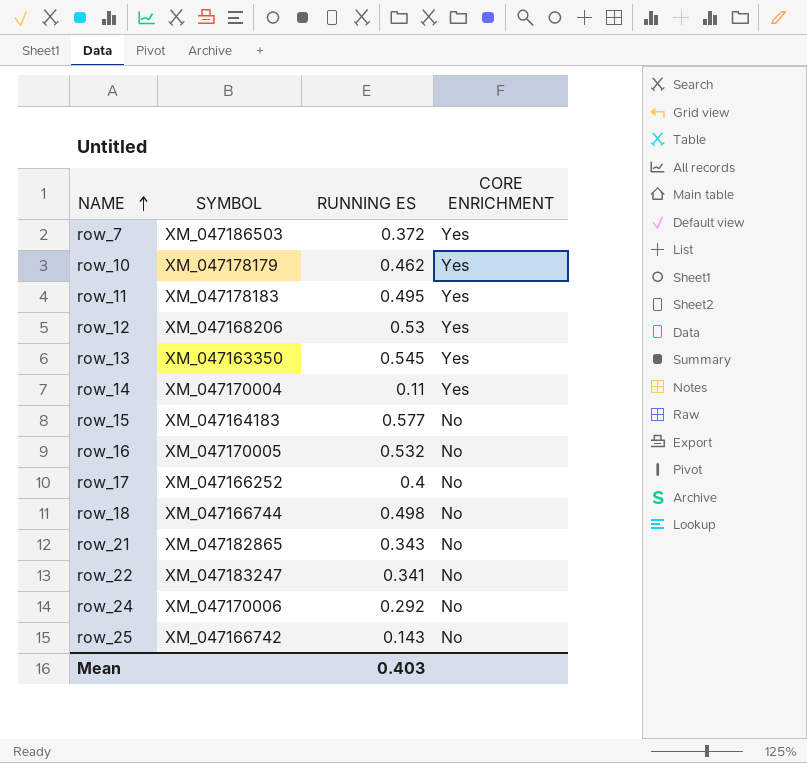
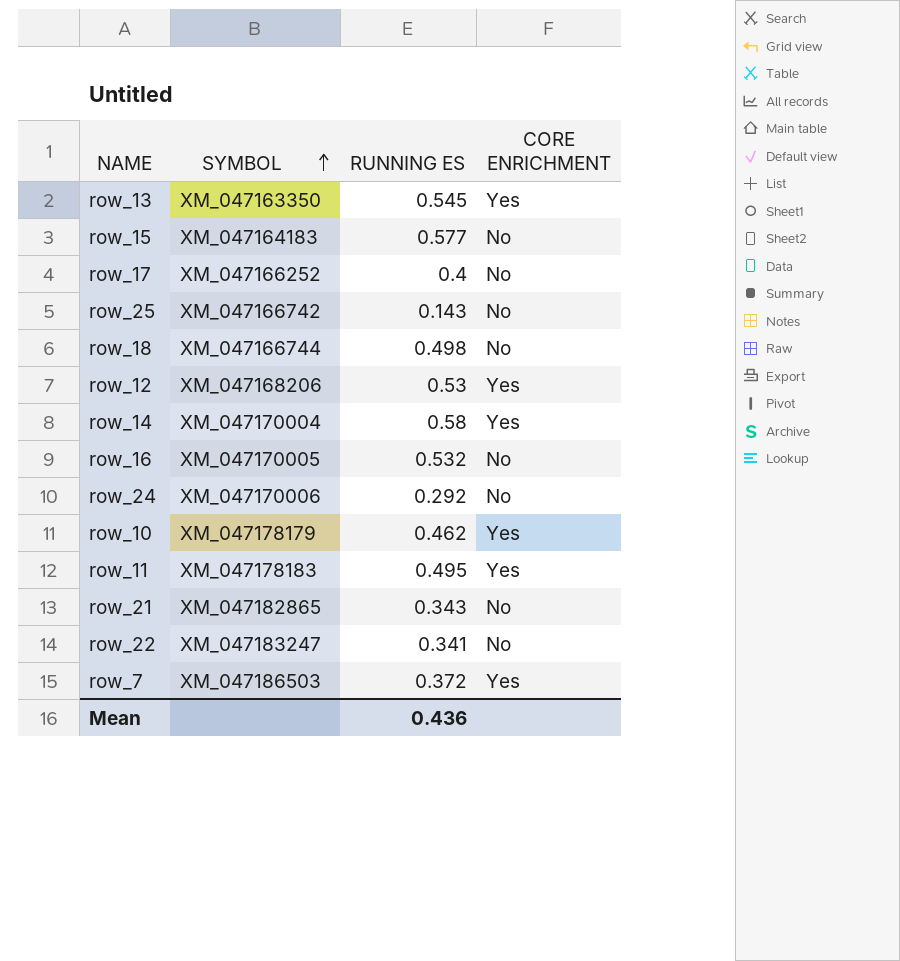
row order: NAME ascending -> SYMBOL ascending
row_14 | RUNNING ES: 0.11 -> 0.58
Mean | RUNNING ES: 0.403 -> 0.436

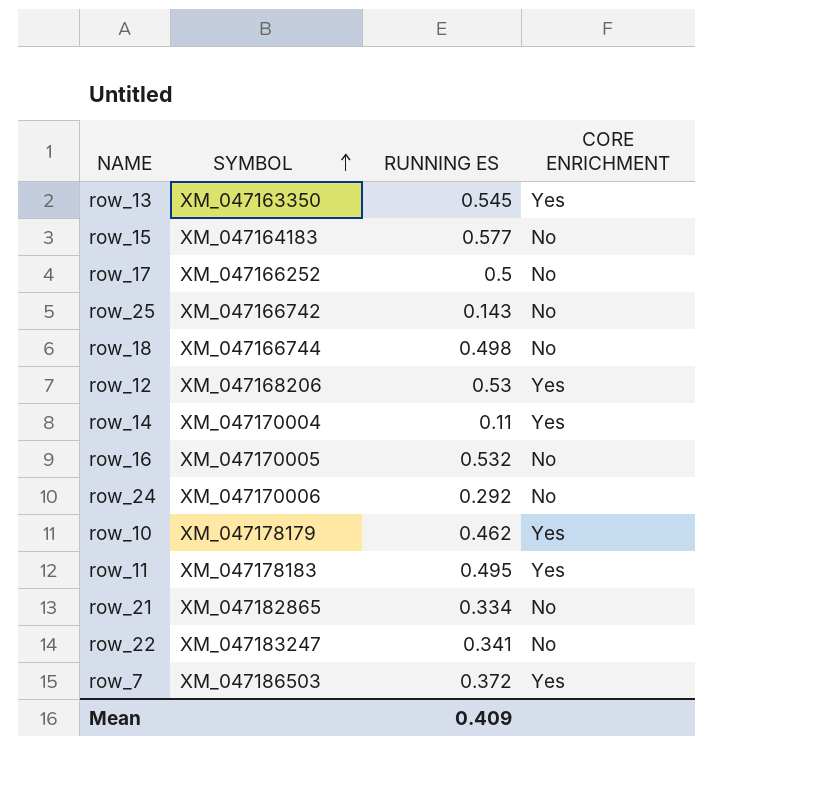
row_17 | RUNNING ES: 0.4 -> 0.5
row_14 | RUNNING ES: 0.58 -> 0.11
row_21 | RUNNING ES: 0.343 -> 0.334
Mean | RUNNING ES: 0.436 -> 0.409

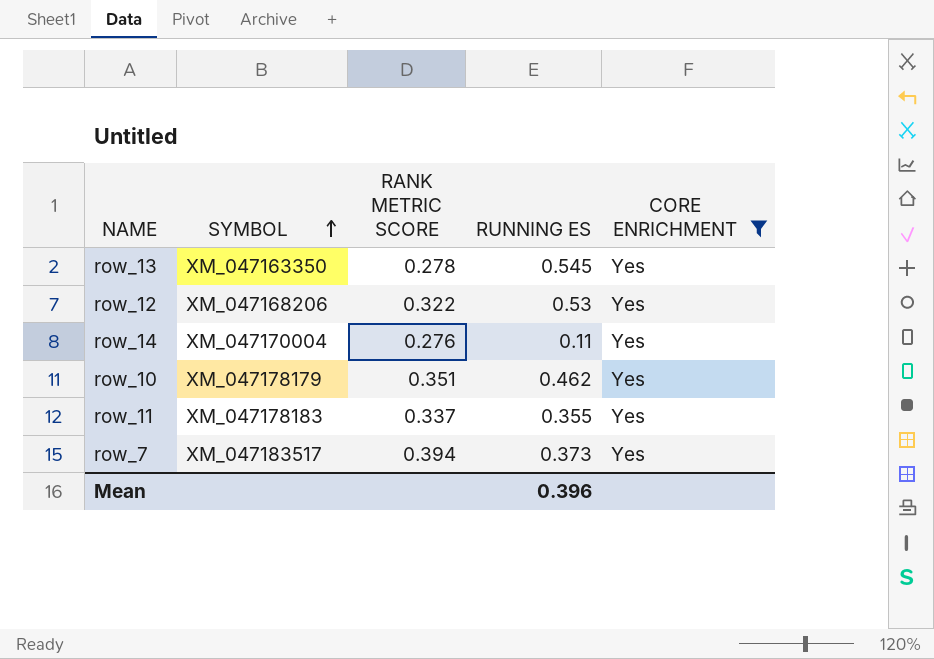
filter: none -> CORE ENRICHMENT = Yes
column RANK METRIC SCORE | position: none -> 3
row_11 | RUNNING ES: 0.495 -> 0.355
row_7 | SYMBOL: XM_047186503 -> XM_047183517
row_7 | RUNNING ES: 0.372 -> 0.373
Mean | RUNNING ES: 0.409 -> 0.396

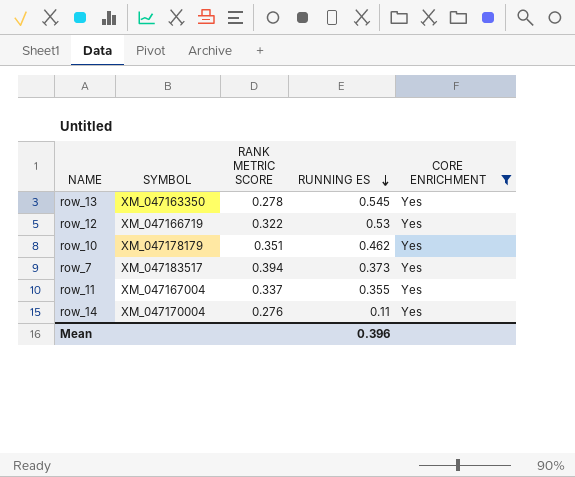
row order: SYMBOL ascending -> RUNNING ES descending
row_12 | SYMBOL: XM_047168206 -> XM_047166719
row_11 | SYMBOL: XM_047178183 -> XM_047167004

